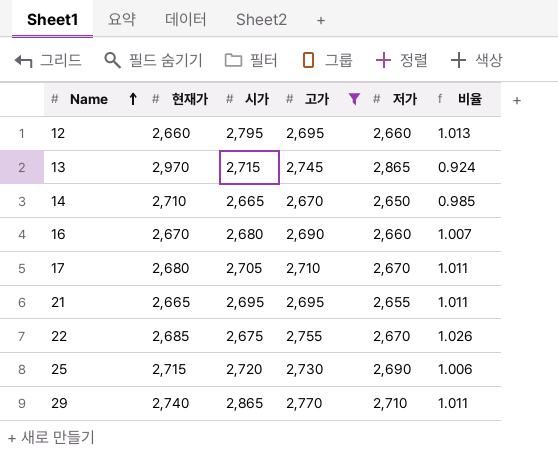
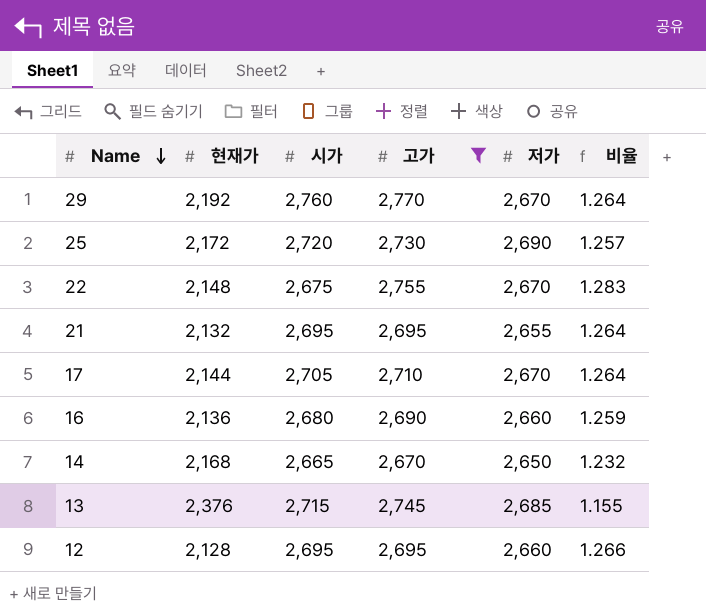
row order: Name ascending -> Name descending
29 | 현재가: 2,740 -> 2,192
29 | 시가: 2,865 -> 2,760
29 | 저가: 2,710 -> 2,670
29 | 비율: 1.011 -> 1.264
25 | 현재가: 2,715 -> 2,172
25 | 비율: 1.006 -> 1.257
22 | 현재가: 2,685 -> 2,148
22 | 비율: 1.026 -> 1.283
21 | 현재가: 2,665 -> 2,132
21 | 비율: 1.011 -> 1.264
17 | 현재가: 2,680 -> 2,144
17 | 비율: 1.011 -> 1.264
16 | 현재가: 2,670 -> 2,136
16 | 비율: 1.007 -> 1.259
14 | 현재가: 2,710 -> 2,168
14 | 비율: 0.985 -> 1.232
13 | 현재가: 2,970 -> 2,376
13 | 저가: 2,865 -> 2,685
13 | 비율: 0.924 -> 1.155
12 | 현재가: 2,660 -> 2,128
12 | 시가: 2,795 -> 2,695
12 | 비율: 1.013 -> 1.266

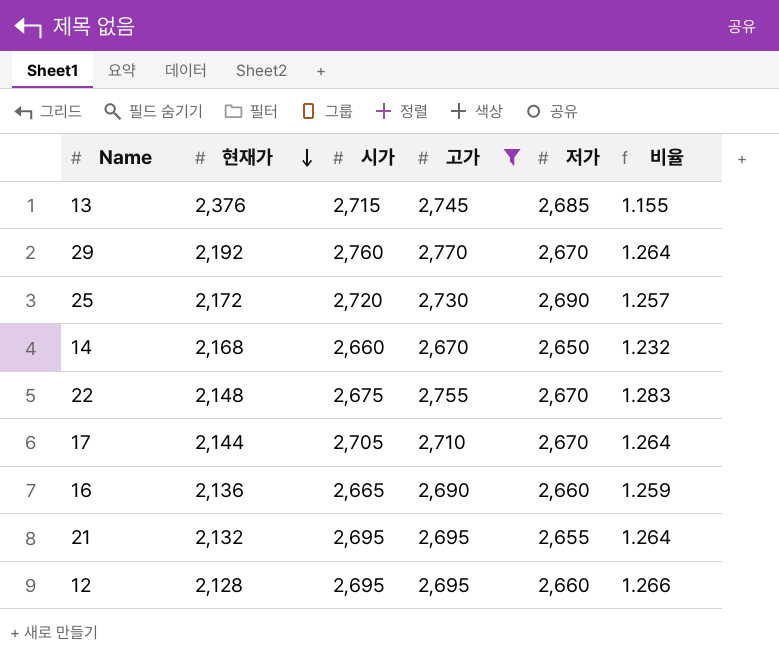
row order: Name descending -> 현재가 descending
14 | 시가: 2,665 -> 2,660
16 | 시가: 2,680 -> 2,665

